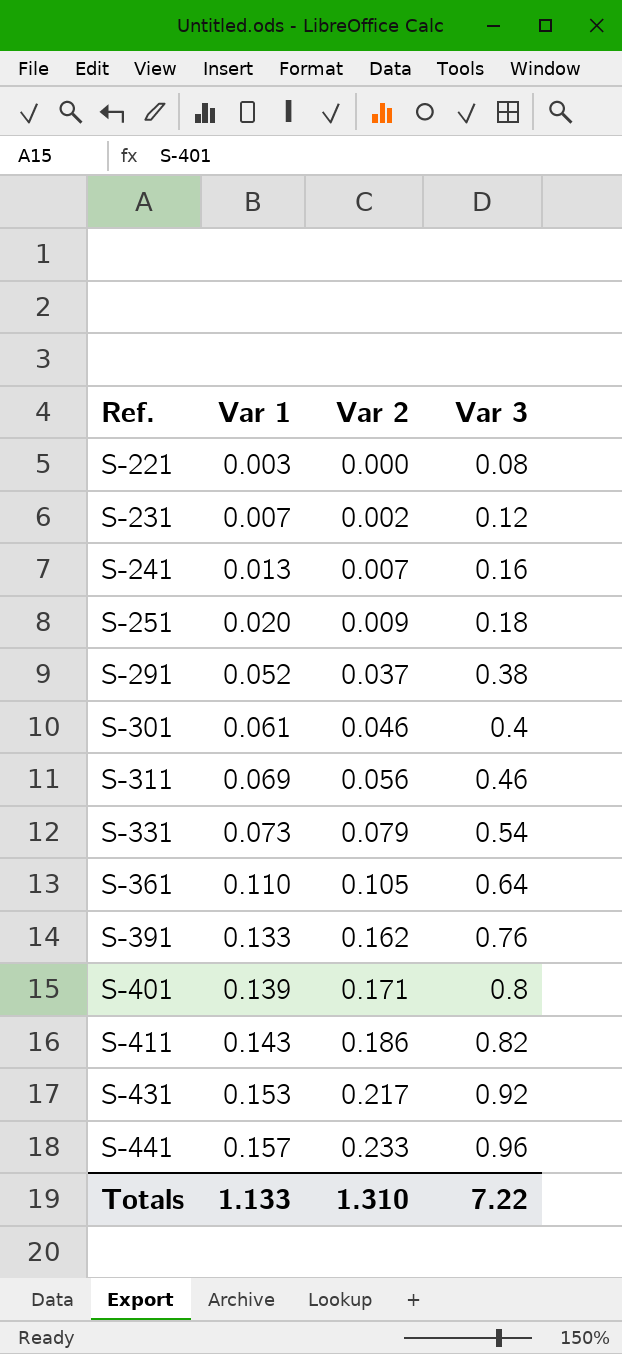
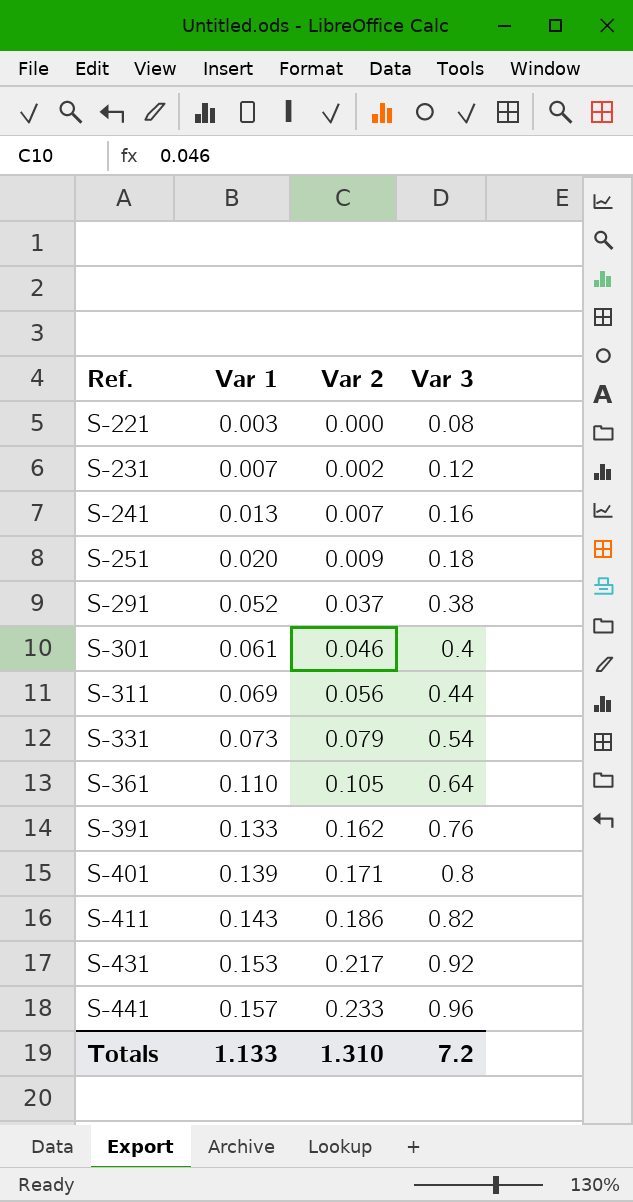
S-311 | Var 3: 0.46 -> 0.44
Totals | Var 3: 7.22 -> 7.2

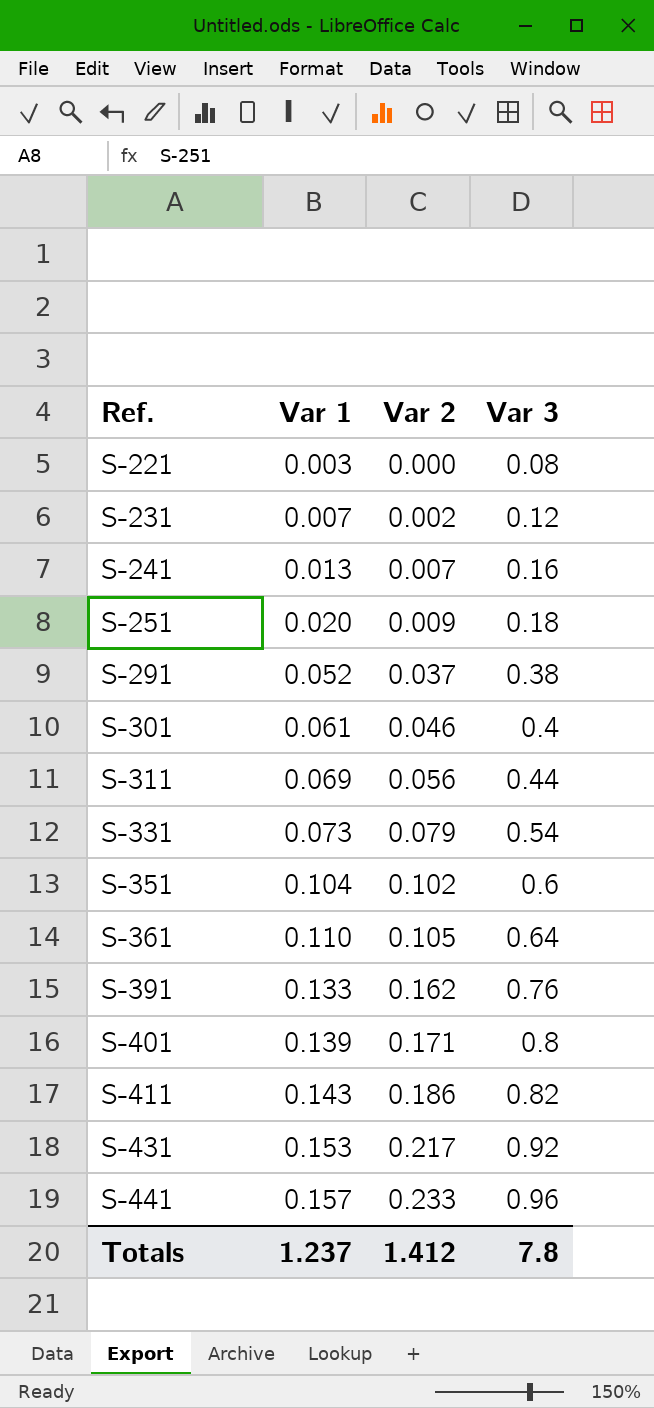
row S-351: none -> 0.104 | 0.102 | 0.6
Totals | Var 1: 1.133 -> 1.237
Totals | Var 2: 1.310 -> 1.412
Totals | Var 3: 7.2 -> 7.8

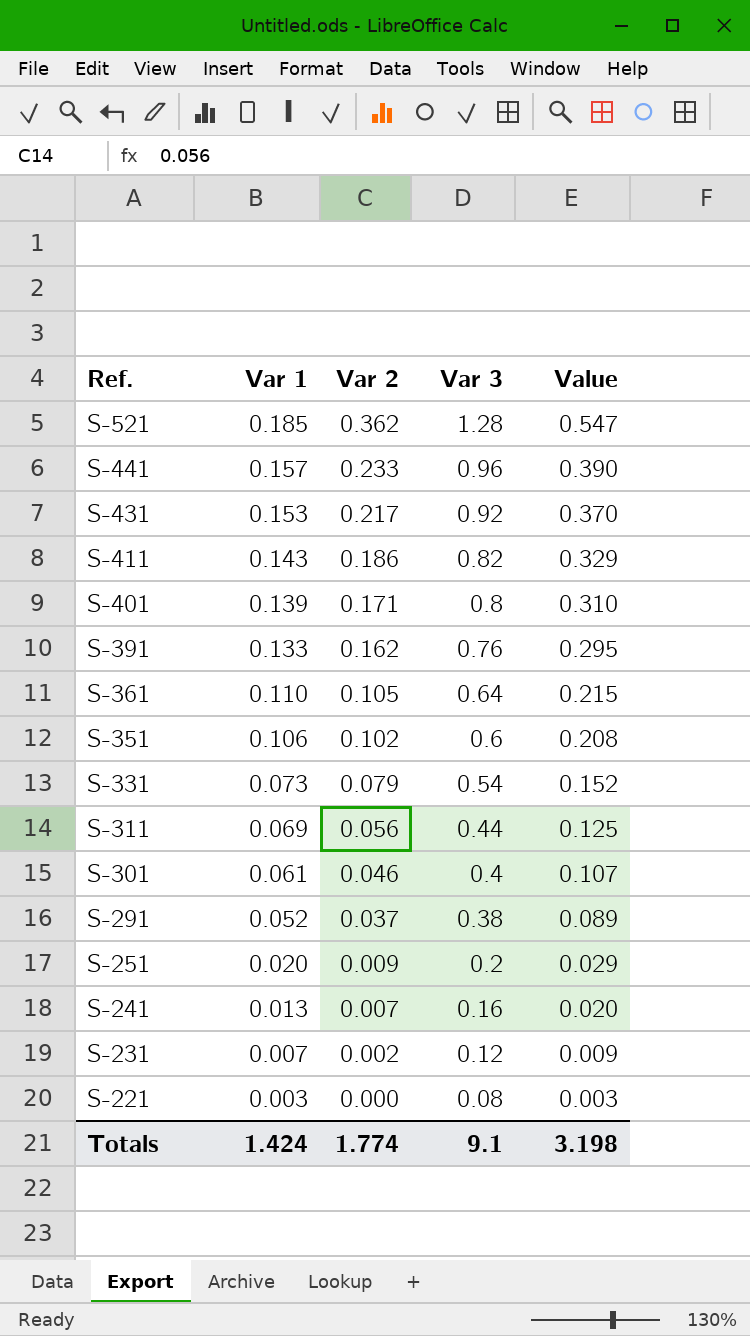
row order: Ref. ascending -> Ref. descending
column Value | formula: none -> [Var 1] + [Var 2]
row S-521: none -> 0.185 | 0.362 | 1.28 | 0.547
S-351 | Var 1: 0.104 -> 0.106
S-251 | Var 3: 0.18 -> 0.2
Totals | Var 1: 1.237 -> 1.424
Totals | Var 2: 1.412 -> 1.774
Totals | Var 3: 7.8 -> 9.1

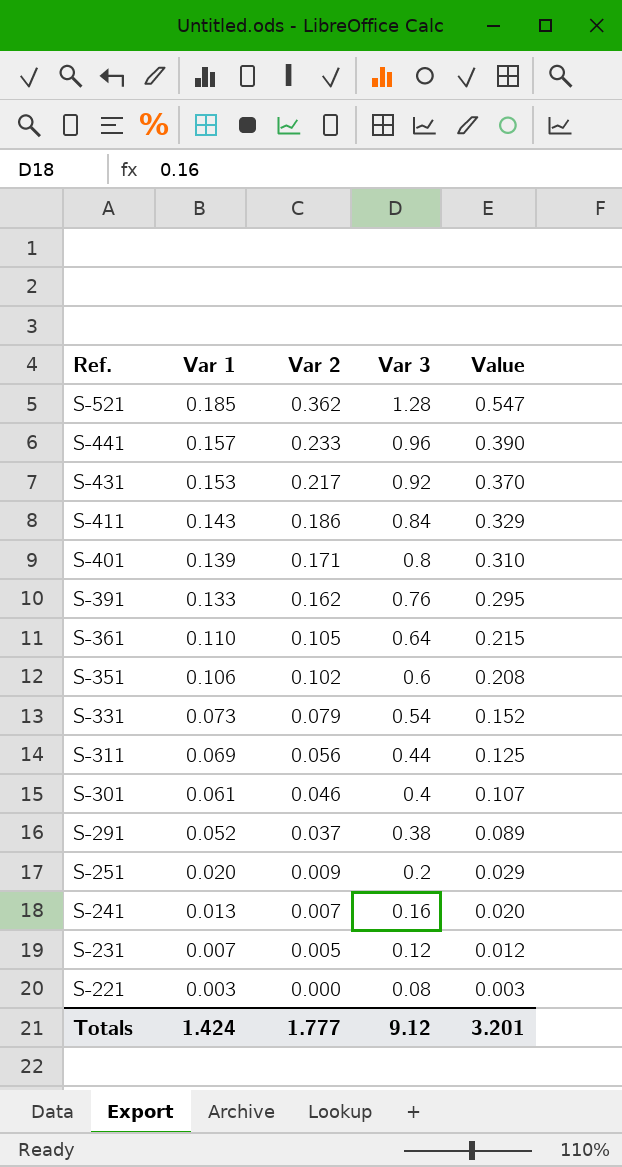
S-411 | Var 3: 0.82 -> 0.84
S-231 | Var 2: 0.002 -> 0.005
S-231 | Value: 0.009 -> 0.012
Totals | Var 2: 1.774 -> 1.777
Totals | Var 3: 9.1 -> 9.12
Totals | Value: 3.198 -> 3.201

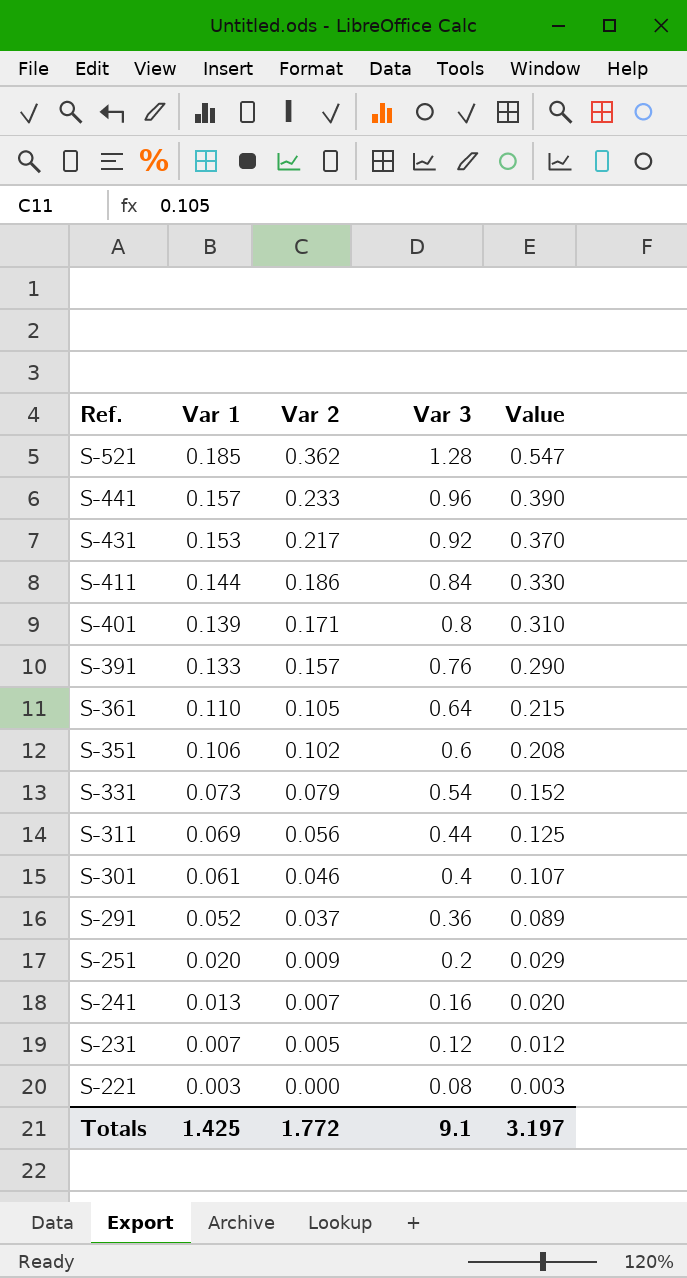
S-411 | Var 1: 0.143 -> 0.144
S-411 | Value: 0.329 -> 0.330
S-391 | Var 2: 0.162 -> 0.157
S-391 | Value: 0.295 -> 0.290
S-291 | Var 3: 0.38 -> 0.36
Totals | Var 1: 1.424 -> 1.425
Totals | Var 2: 1.777 -> 1.772
Totals | Var 3: 9.12 -> 9.1
Totals | Value: 3.201 -> 3.197

